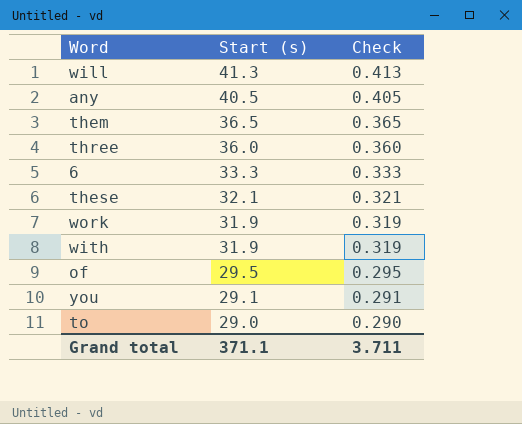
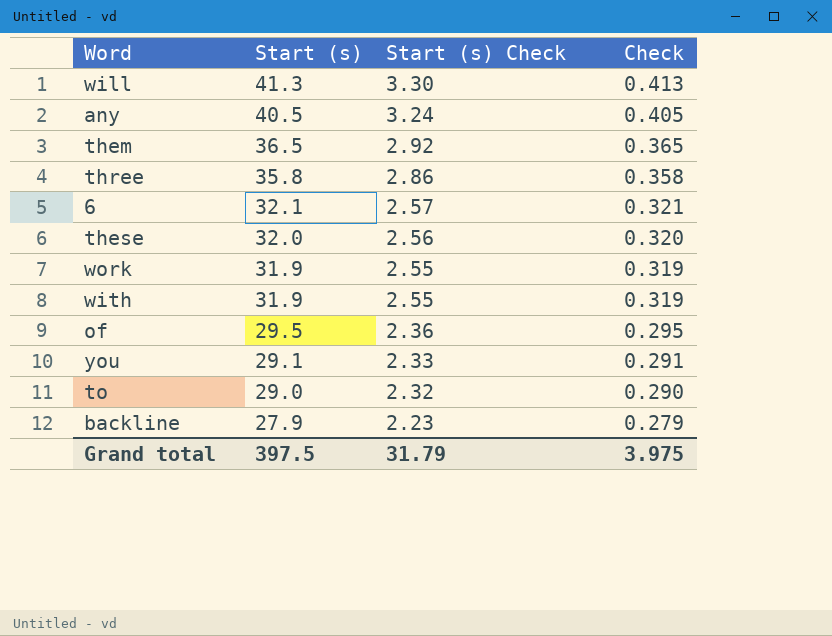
column Start (s) Check | formula: none -> [Start (s)] * 0.08
three | Start (s): 36.0 -> 35.8
three | Check: 0.360 -> 0.358
6 | Start (s): 33.3 -> 32.1
6 | Check: 0.333 -> 0.321
these | Start (s): 32.1 -> 32.0
these | Check: 0.321 -> 0.320
row backline: none -> 27.9 | 2.23 | 0.279
Grand total | Start (s): 371.1 -> 397.5
Grand total | Check: 3.711 -> 3.975

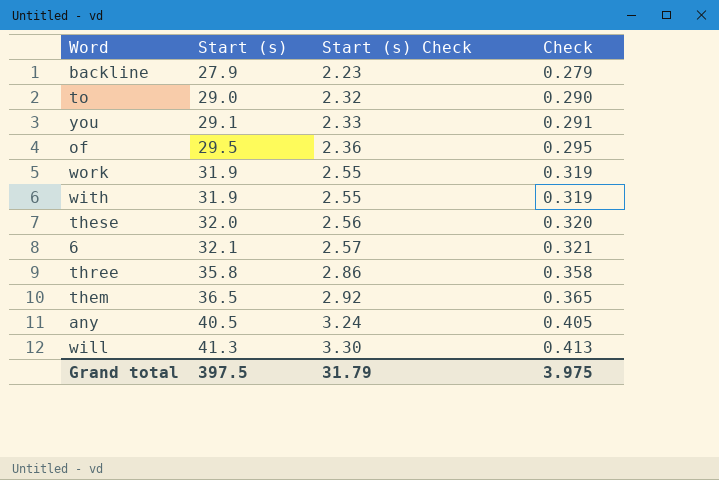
row order: Start (s) descending -> Start (s) ascending

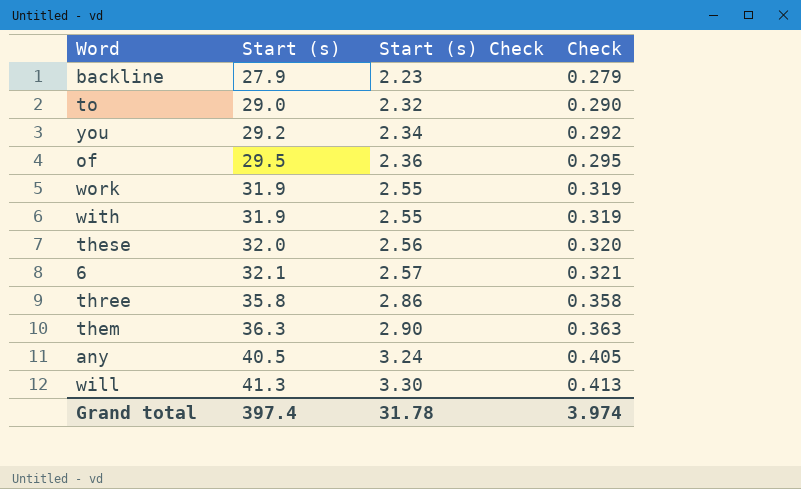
you | Start (s): 29.1 -> 29.2
you | Start (s) Check: 2.33 -> 2.34
you | Check: 0.291 -> 0.292
them | Start (s): 36.5 -> 36.3
them | Start (s) Check: 2.92 -> 2.90
them | Check: 0.365 -> 0.363
Grand total | Start (s): 397.5 -> 397.4
Grand total | Start (s) Check: 31.79 -> 31.78
Grand total | Check: 3.975 -> 3.974

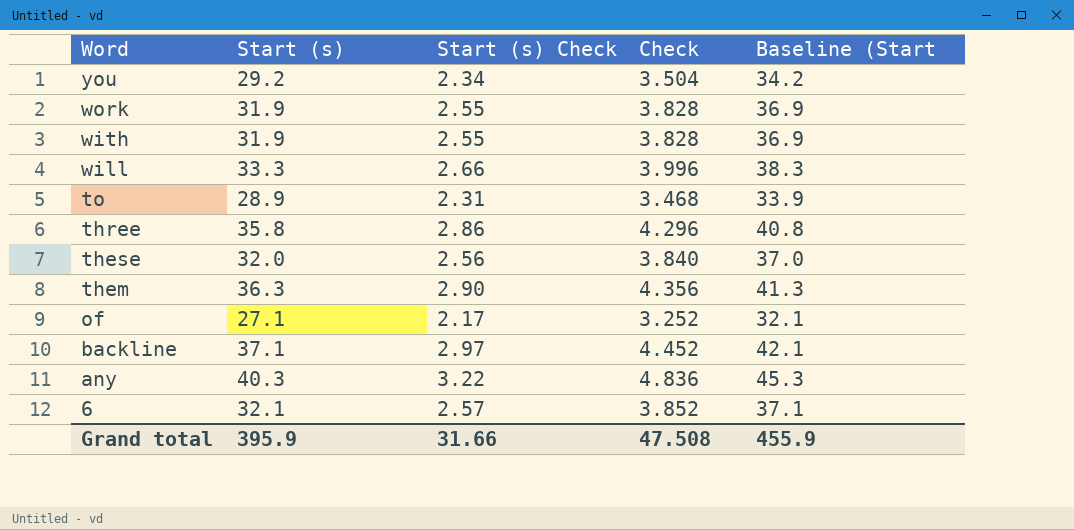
row order: Start (s) ascending -> Word descending
column Check | formula: [Start (s)] * 0.01 -> [Start (s)] * 0.12
column Baseline (Start | formula: none -> [Start (s)] + 5
will | Start (s): 41.3 -> 33.3
will | Start (s) Check: 3.30 -> 2.66
to | Start (s): 29.0 -> 28.9
to | Start (s) Check: 2.32 -> 2.31
of | Start (s): 29.5 -> 27.1
of | Start (s) Check: 2.36 -> 2.17
backline | Start (s): 27.9 -> 37.1
backline | Start (s) Check: 2.23 -> 2.97
any | Start (s): 40.5 -> 40.3
any | Start (s) Check: 3.24 -> 3.22
Grand total | Start (s): 397.4 -> 395.9
Grand total | Start (s) Check: 31.78 -> 31.66
Grand total | Check: 3.974 -> 47.508

